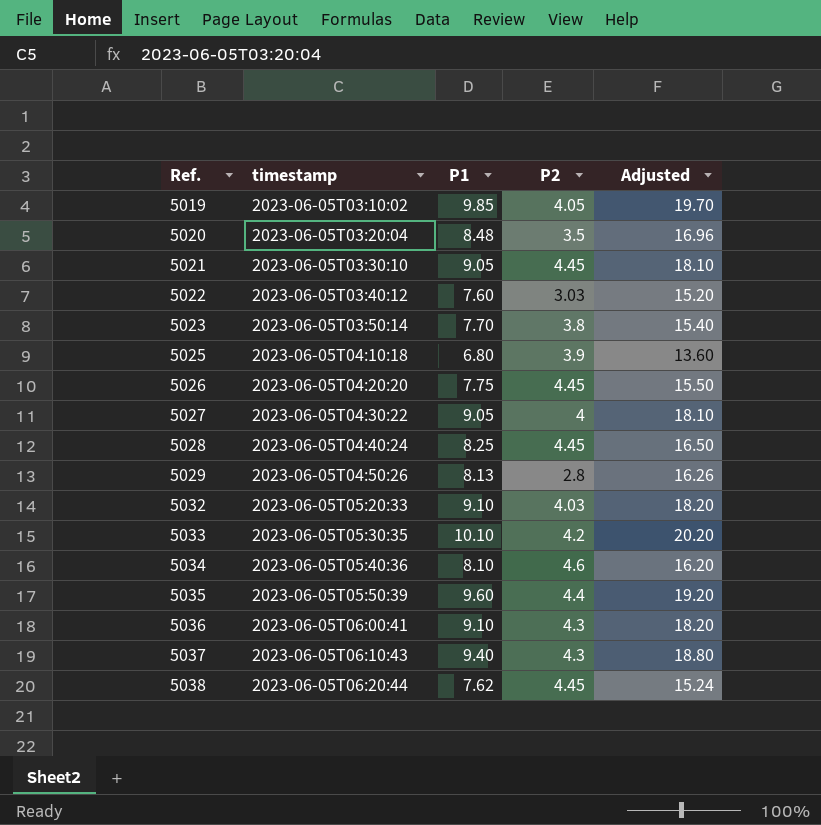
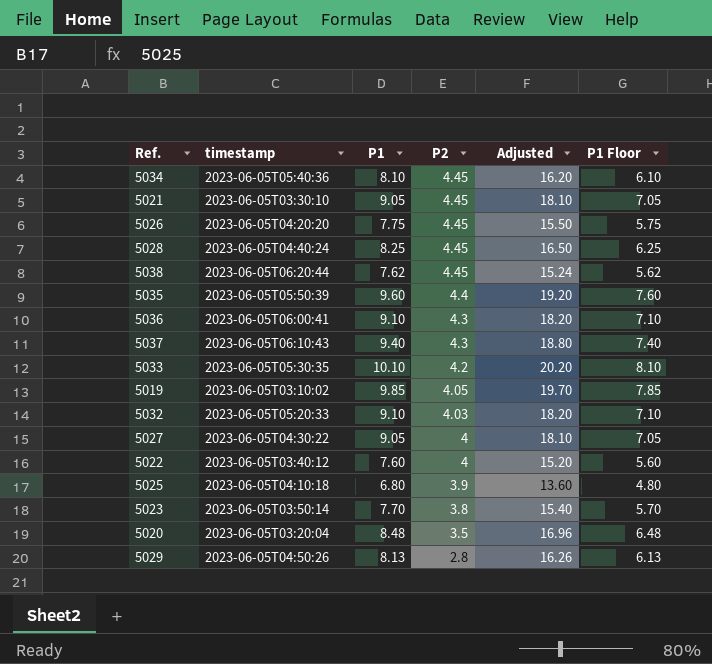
row order: Ref. ascending -> P2 descending
column P1 Floor | formula: none -> [P1] - 2
5034 | P2: 4.6 -> 4.45
5022 | P2: 3.03 -> 4

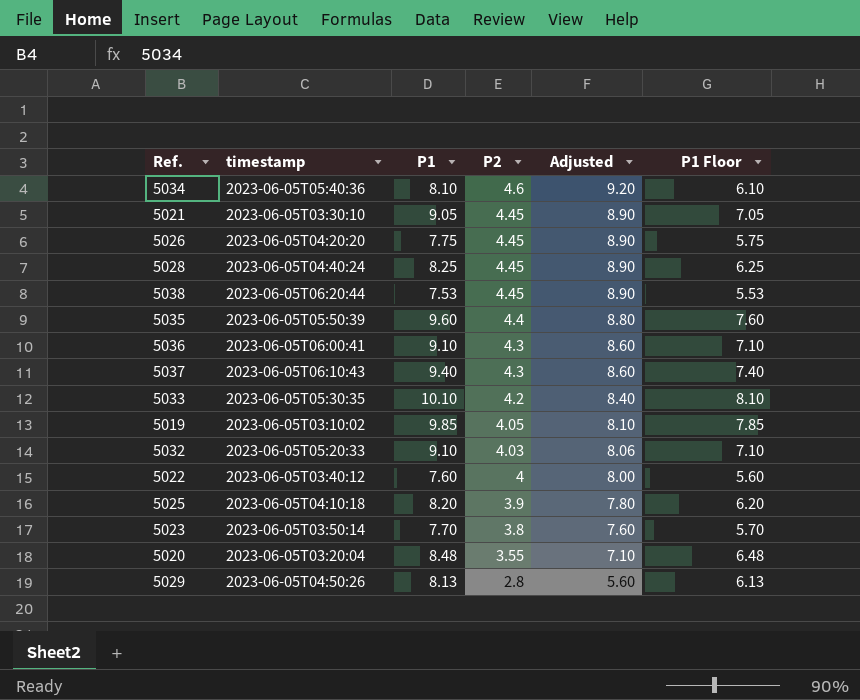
column Adjusted | formula: [P1] * 2 -> [P2] * 2
row 5027: 2023-06-05T04:30:22 | 9.05 | 4 | 18.10 | 7.05 -> none
5034 | P2: 4.45 -> 4.6
5038 | P1: 7.62 -> 7.53
5038 | P1 Floor: 5.62 -> 5.53
5025 | P1: 6.80 -> 8.20
5025 | P1 Floor: 4.80 -> 6.20
5020 | P2: 3.5 -> 3.55

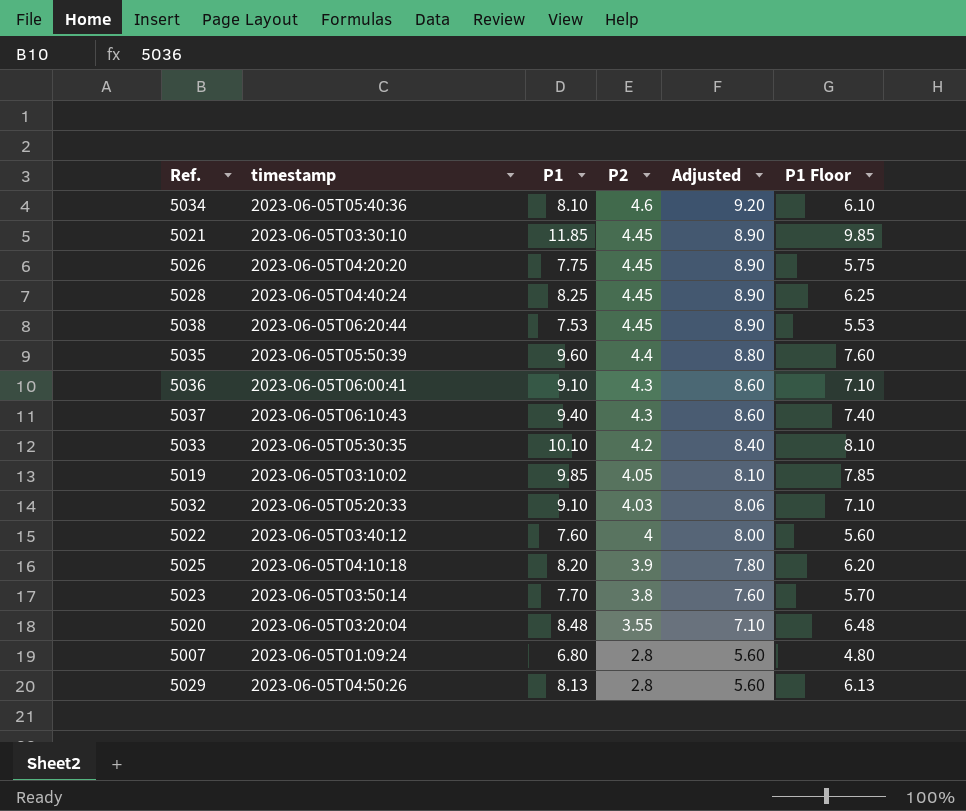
5021 | P1: 9.05 -> 11.85
5021 | P1 Floor: 7.05 -> 9.85
row 5007: none -> 2023-06-05T01:09:24 | 6.80 | 2.8 | 5.60 | 4.80

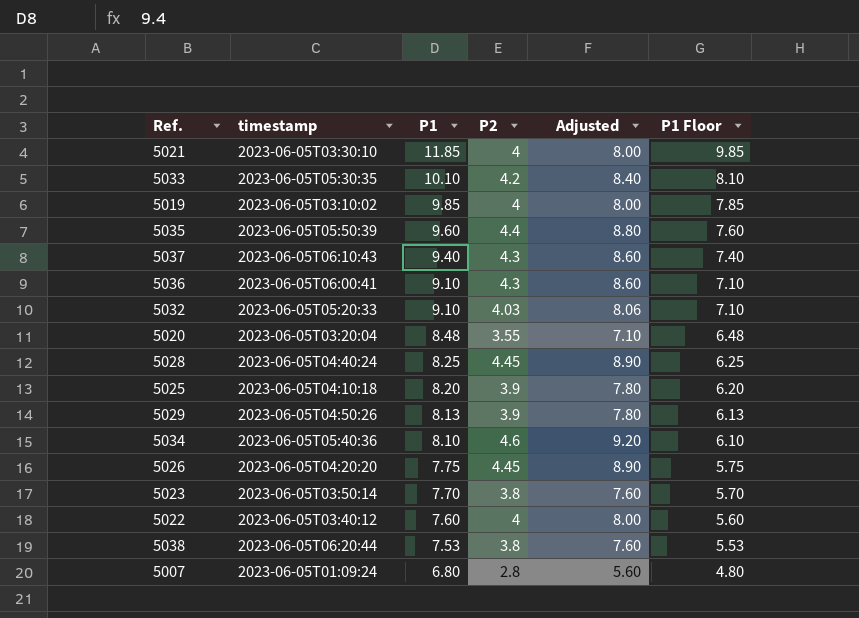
row order: P2 descending -> P1 descending
5021 | P2: 4.45 -> 4
5021 | Adjusted: 8.90 -> 8.00
5019 | P2: 4.05 -> 4
5019 | Adjusted: 8.10 -> 8.00
5029 | P2: 2.8 -> 3.9
5029 | Adjusted: 5.60 -> 7.80
5038 | P2: 4.45 -> 3.8
5038 | Adjusted: 8.90 -> 7.60

